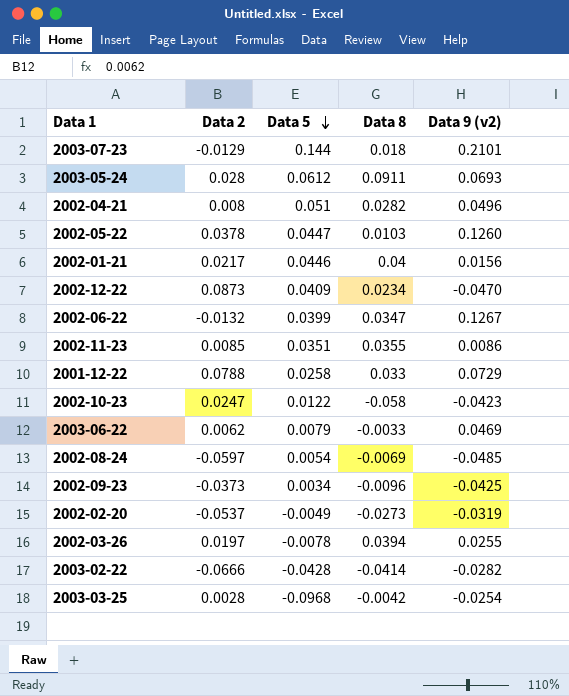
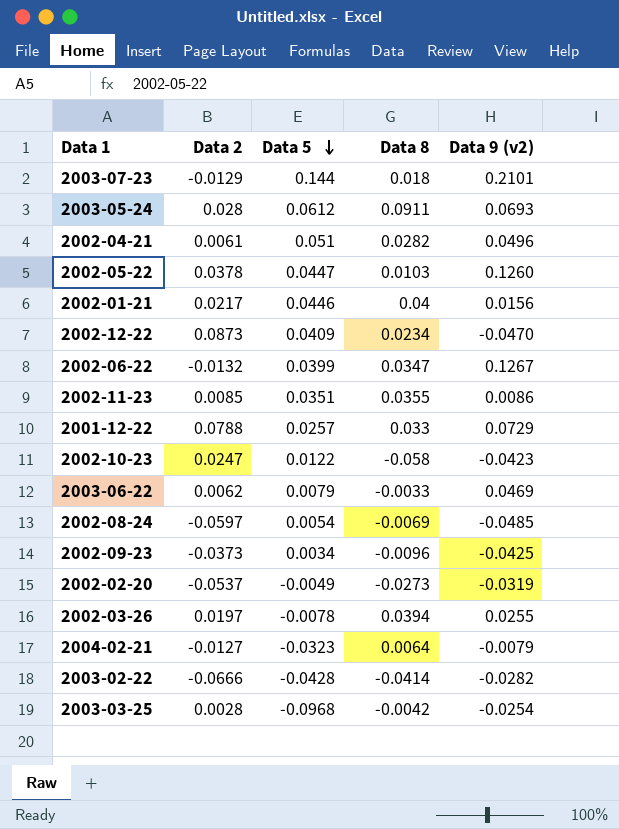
2002-04-21 | Data 2: 0.008 -> 0.0061
2001-12-22 | Data 5: 0.0258 -> 0.0257
row 2004-02-21: none -> -0.0127 | -0.0323 | 0.0064 | -0.0079

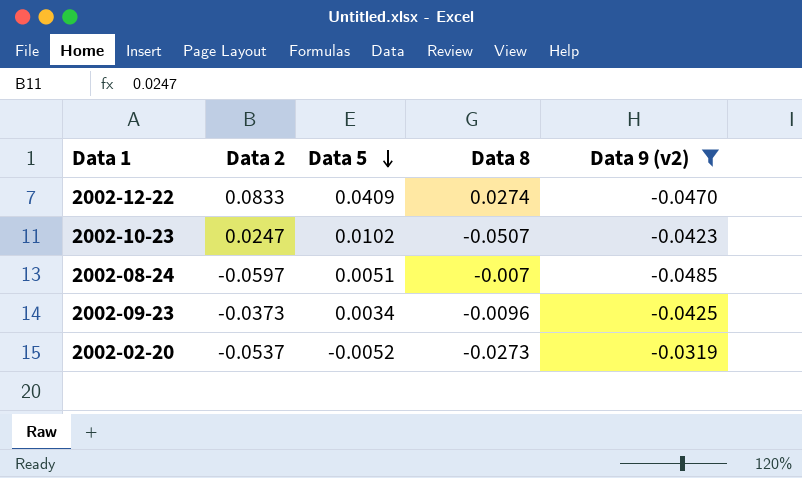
filter: none -> Data 9 (v2) <= -0.0319
2002-12-22 | Data 2: 0.0873 -> 0.0833
2002-12-22 | Data 8: 0.0234 -> 0.0274
2002-10-23 | Data 5: 0.0122 -> 0.0102
2002-10-23 | Data 8: -0.058 -> -0.0507
2002-08-24 | Data 5: 0.0054 -> 0.0051
2002-08-24 | Data 8: -0.0069 -> -0.007
2002-02-20 | Data 5: -0.0049 -> -0.0052

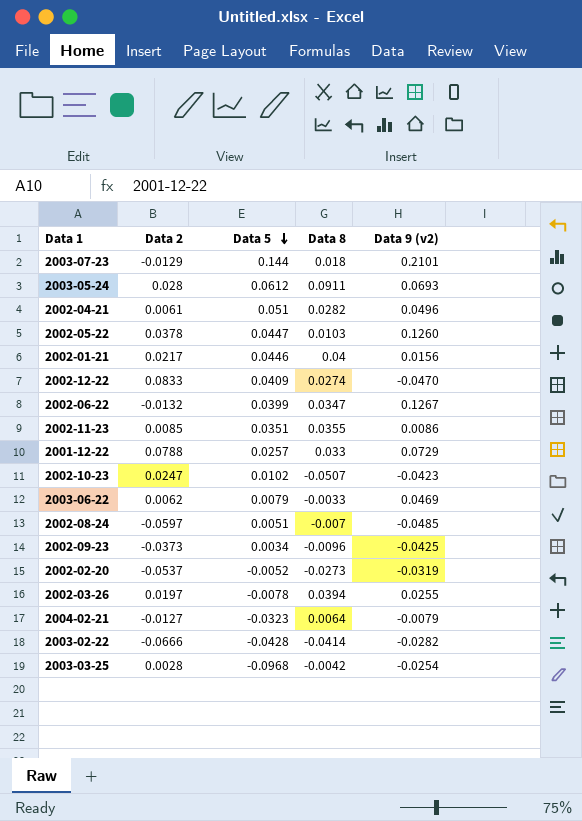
filter: Data 9 (v2) <= -0.0319 -> none

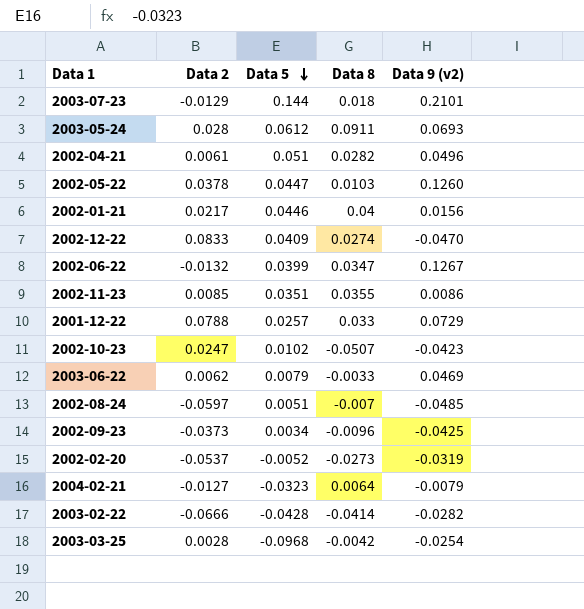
row 2002-03-26: 0.0197 | -0.0078 | 0.0394 | 0.0255 -> none

